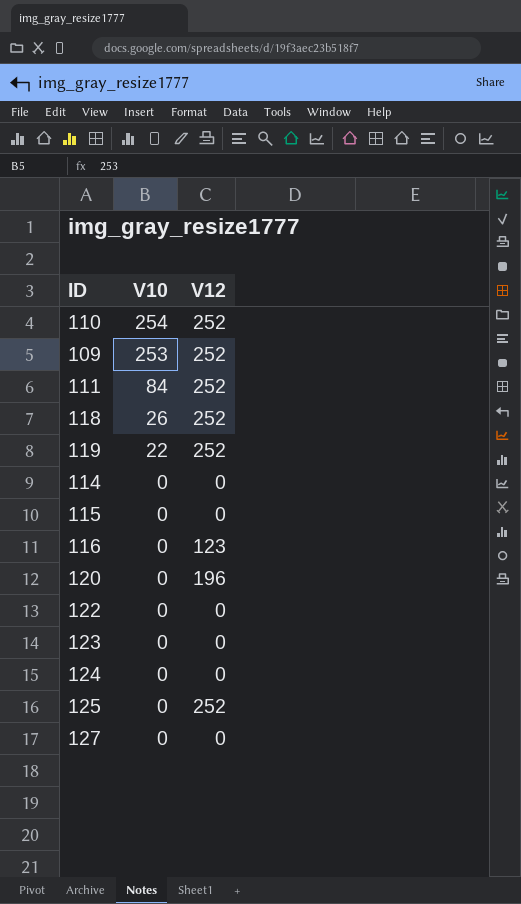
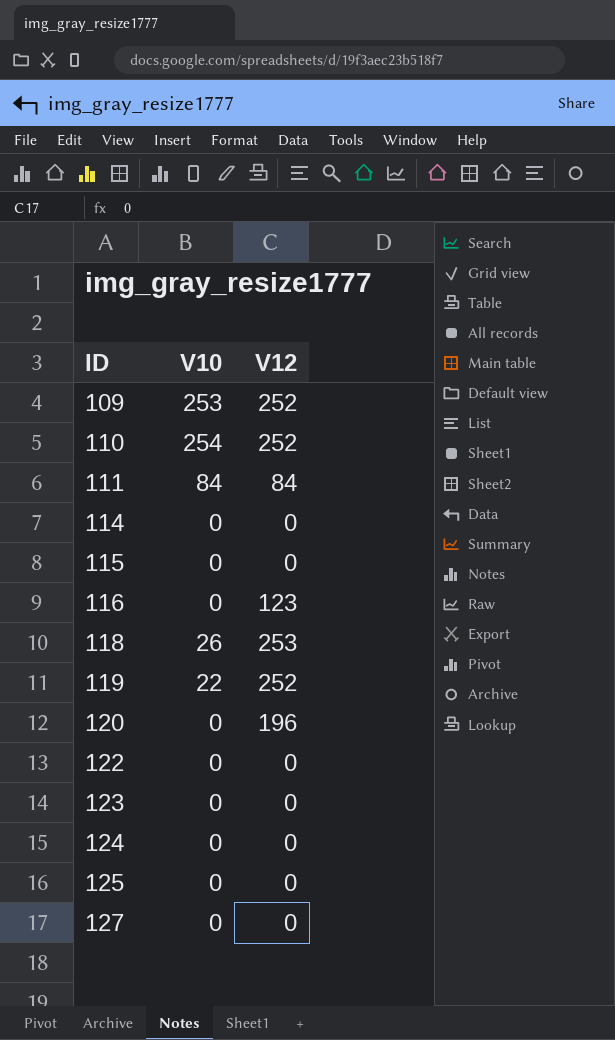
row order: V10 descending -> ID ascending
111 | V12: 252 -> 84
118 | V12: 252 -> 253
125 | V12: 252 -> 0

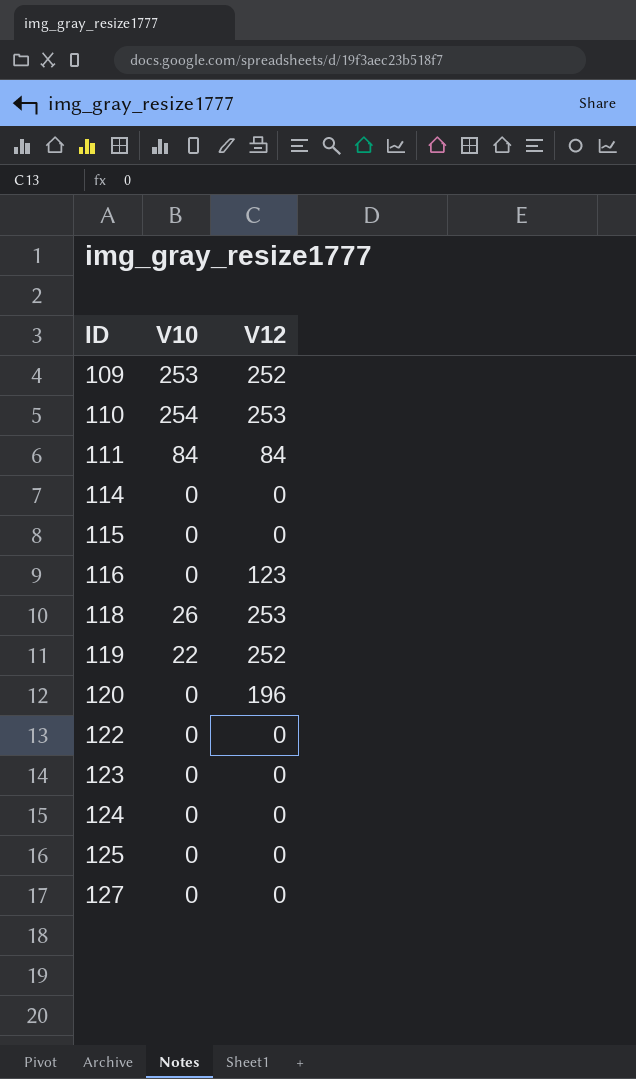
110 | V12: 252 -> 253

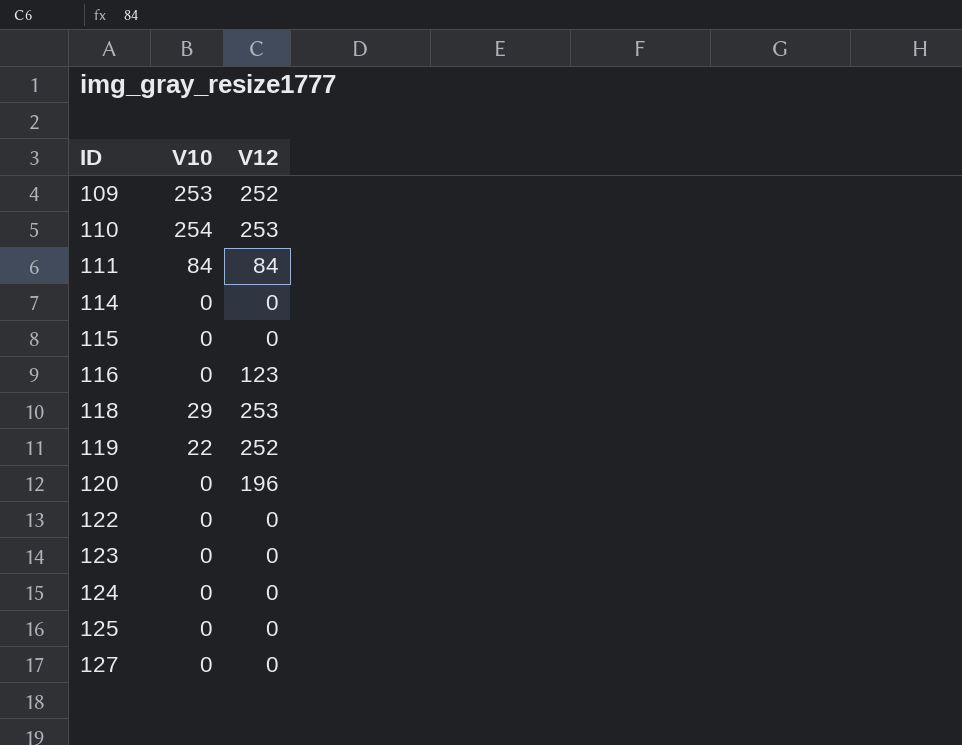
118 | V10: 26 -> 29

